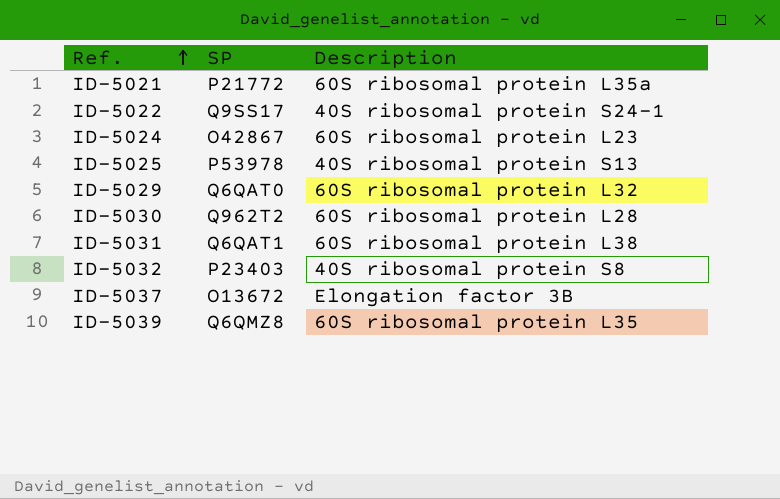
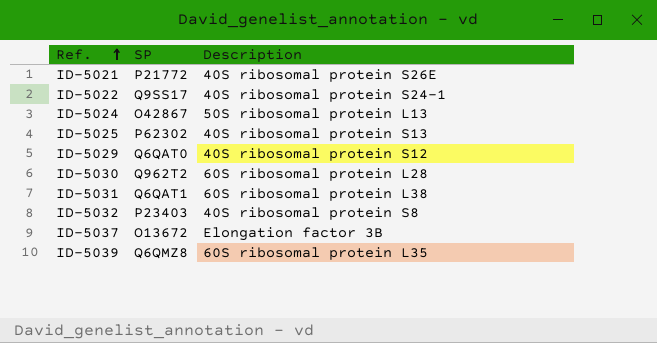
ID-5021 | Description: 60S ribosomal protein L35a -> 40S ribosomal protein S26E
ID-5024 | Description: 60S ribosomal protein L23 -> 50S ribosomal protein L13
ID-5025 | SP: P53978 -> P62302
ID-5029 | Description: 60S ribosomal protein L32 -> 40S ribosomal protein S12

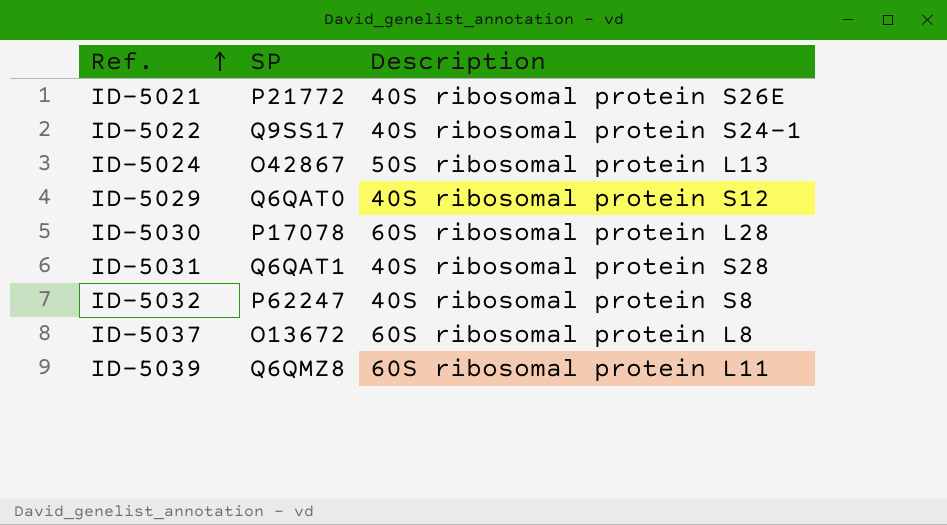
row ID-5025: P62302 | 40S ribosomal protein S13 -> none
ID-5030 | SP: Q962T2 -> P17078
ID-5031 | Description: 60S ribosomal protein L38 -> 40S ribosomal protein S28
ID-5032 | SP: P23403 -> P62247
ID-5037 | Description: Elongation factor 3B -> 60S ribosomal protein L8
ID-5039 | Description: 60S ribosomal protein L35 -> 60S ribosomal protein L11

